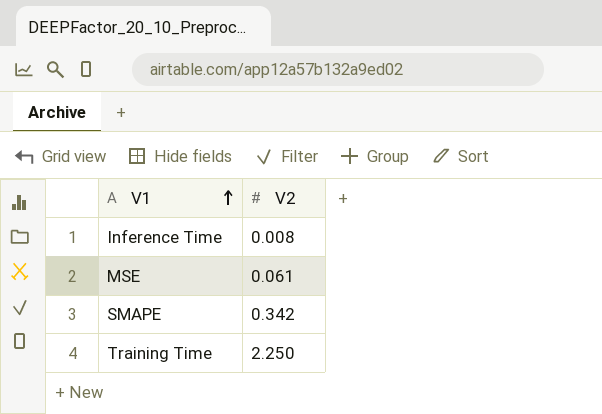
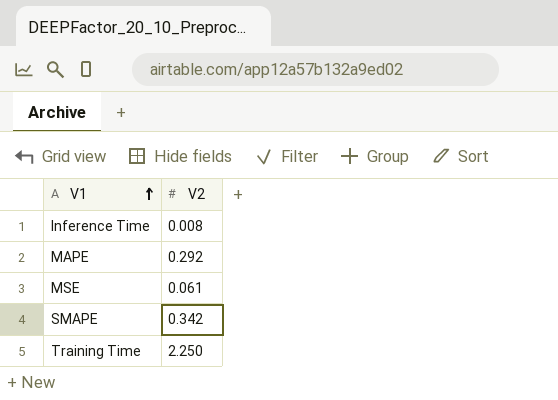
row MAPE: none -> 0.292

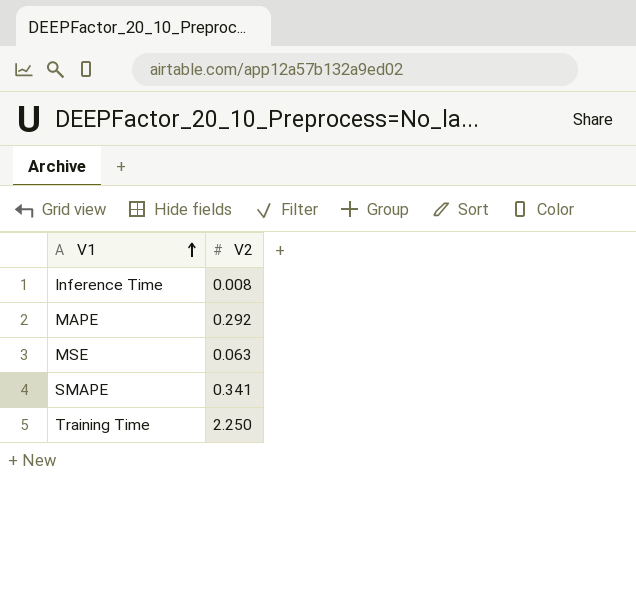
MSE | V2: 0.061 -> 0.063
SMAPE | V2: 0.342 -> 0.341

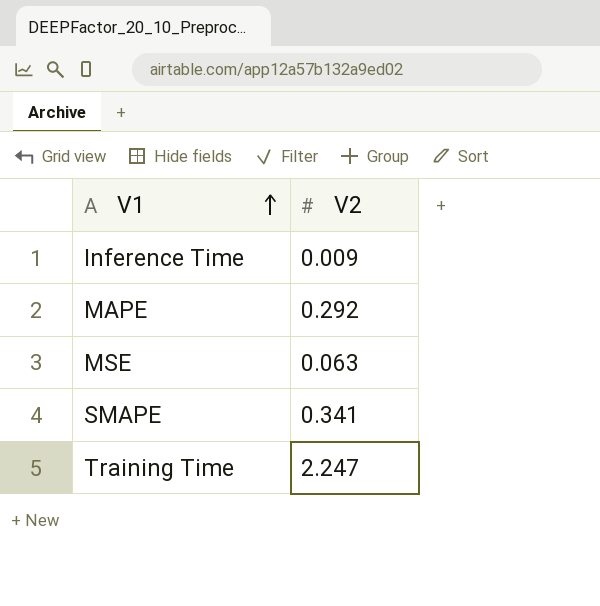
Inference Time | V2: 0.008 -> 0.009
Training Time | V2: 2.250 -> 2.247

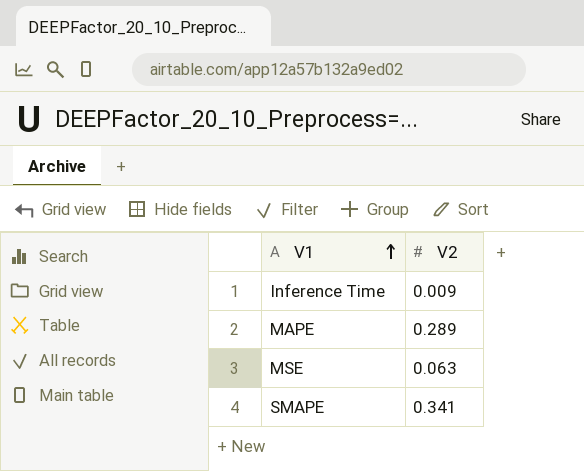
row Training Time: 2.247 -> none
MAPE | V2: 0.292 -> 0.289

